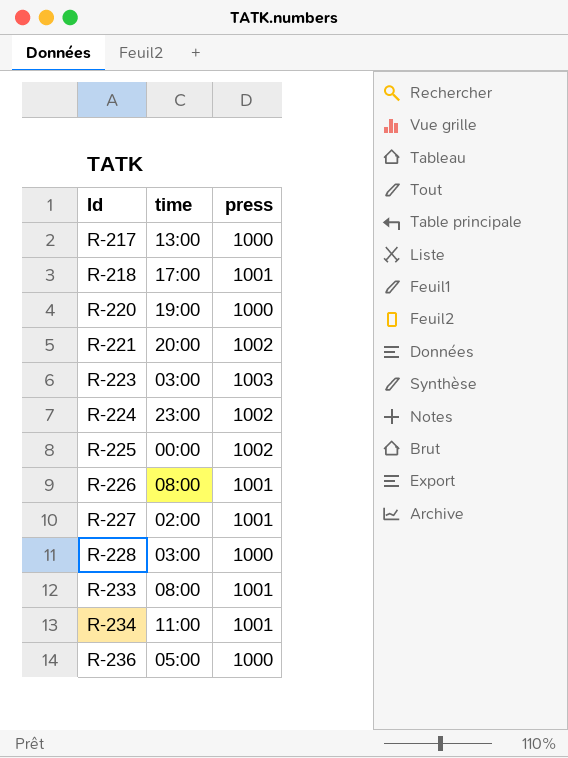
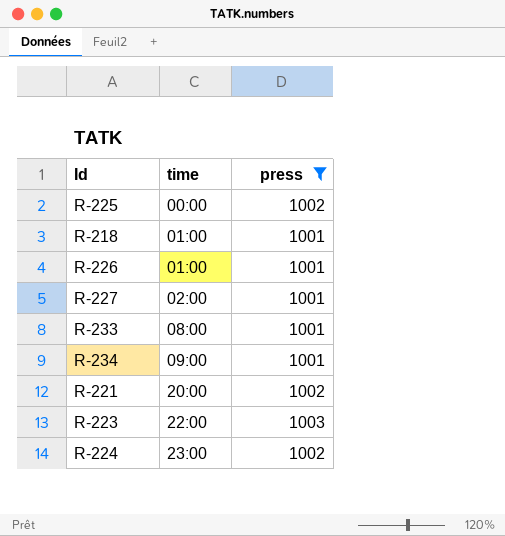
filter: none -> press != 1000
row order: Id ascending -> time ascending
R-218 | time: 17:00 -> 01:00
R-226 | time: 08:00 -> 01:00
R-234 | time: 11:00 -> 09:00
R-223 | time: 03:00 -> 22:00

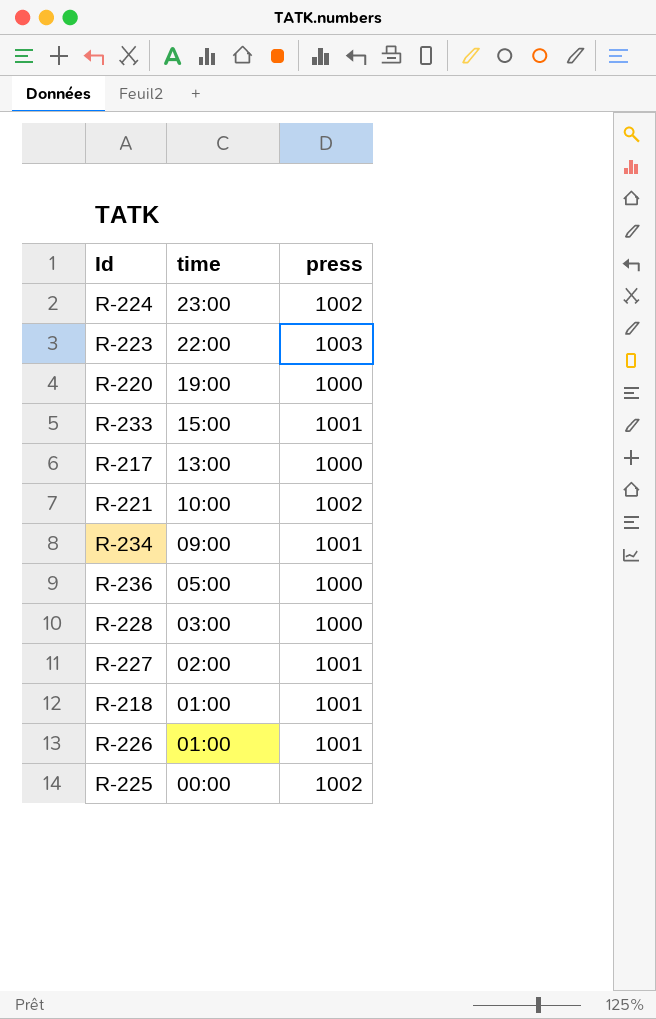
filter: press != 1000 -> none
row order: time ascending -> time descending
R-233 | time: 08:00 -> 15:00
R-221 | time: 20:00 -> 10:00

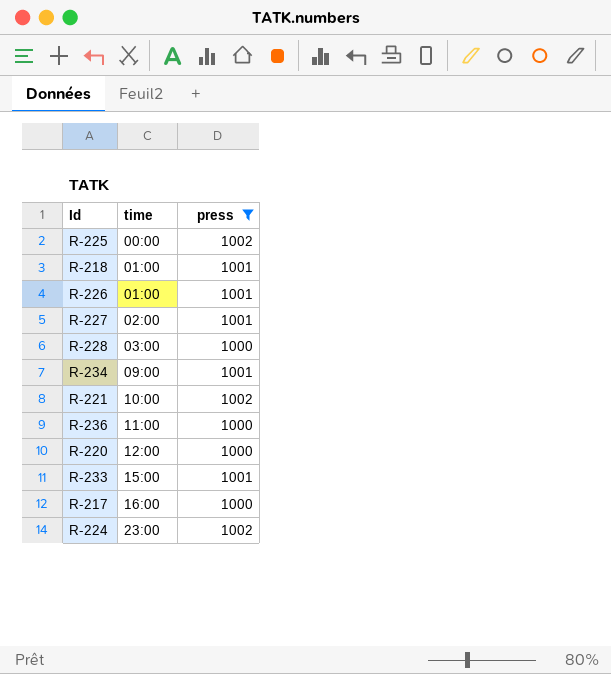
filter: none -> press != 1003
row order: time descending -> time ascending
R-236 | time: 05:00 -> 11:00
R-220 | time: 19:00 -> 12:00
R-217 | time: 13:00 -> 16:00

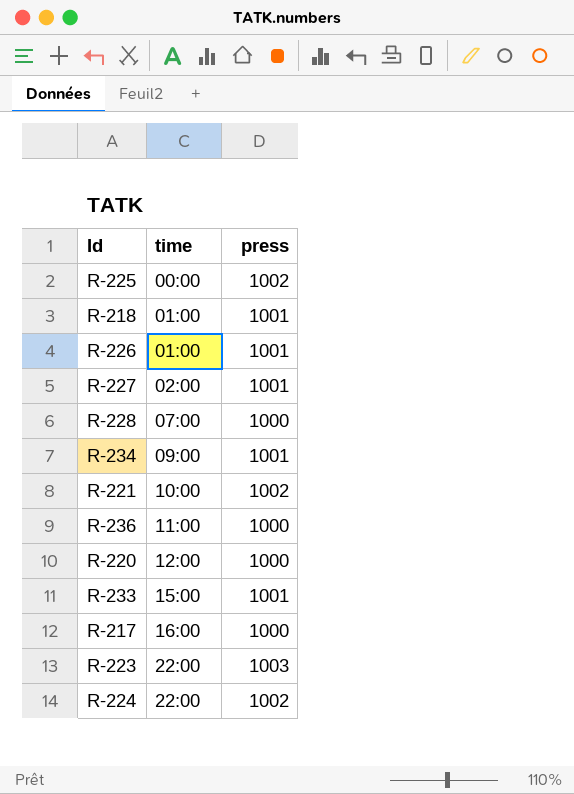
filter: press != 1003 -> none
R-228 | time: 03:00 -> 07:00
R-224 | time: 23:00 -> 22:00

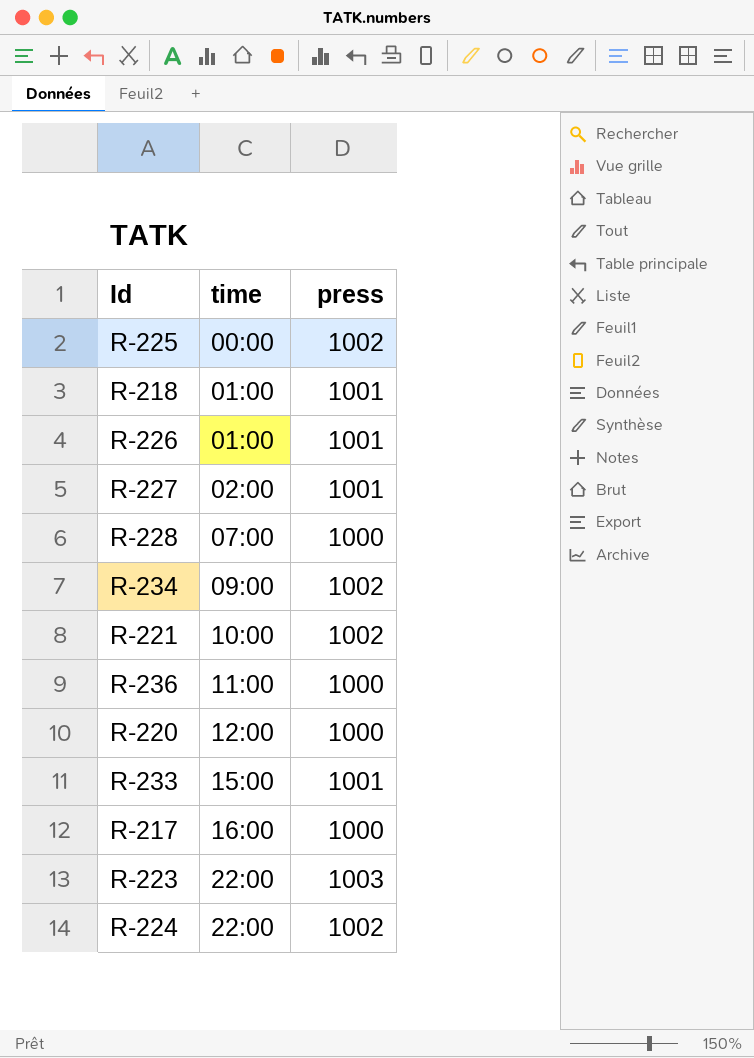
R-234 | press: 1001 -> 1002

